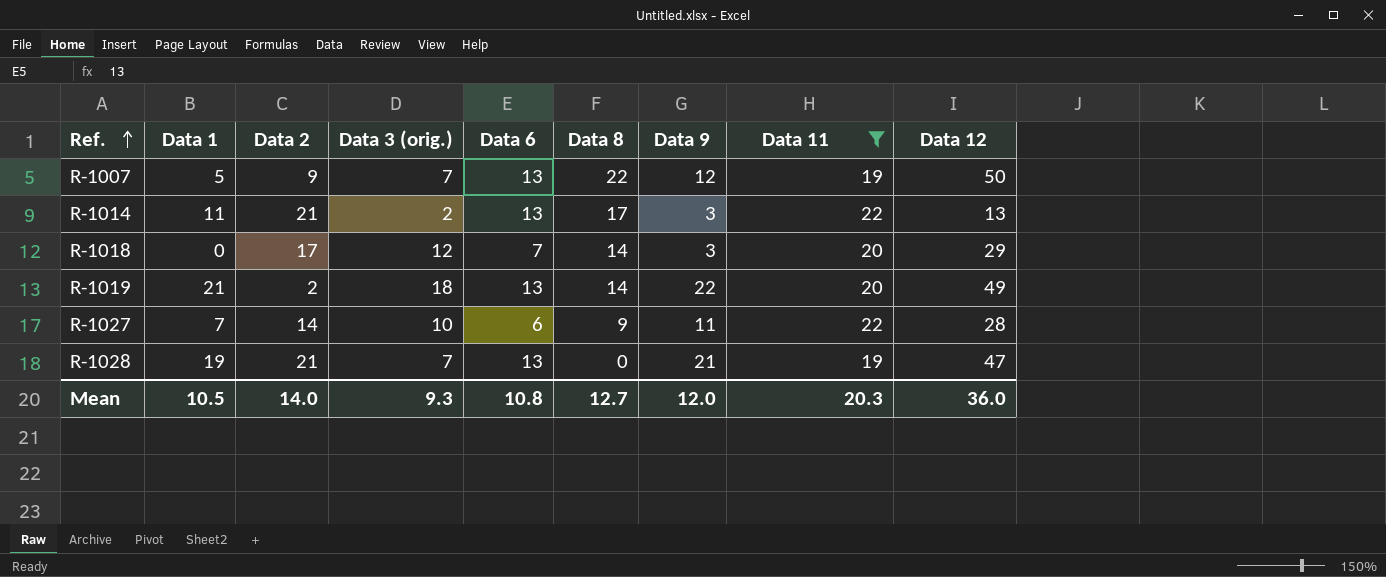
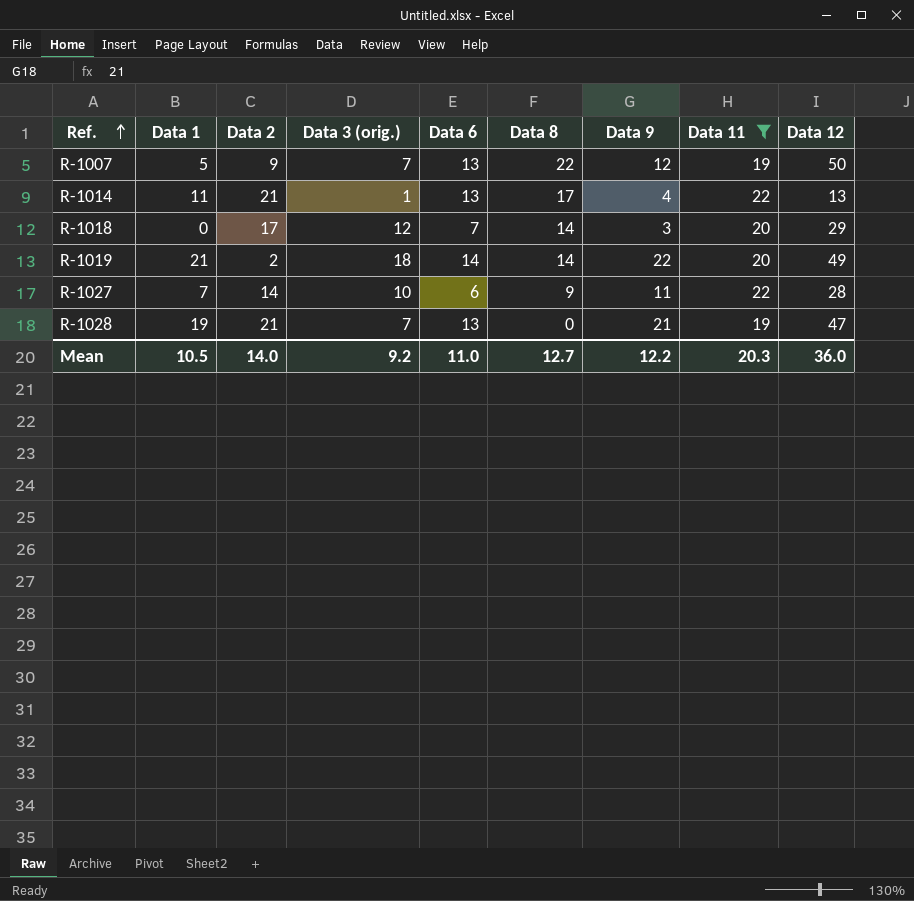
R-1014 | Data 3 (orig.): 2 -> 1
R-1014 | Data 9: 3 -> 4
R-1019 | Data 6: 13 -> 14
Mean | Data 3 (orig.): 9.3 -> 9.2
Mean | Data 6: 10.8 -> 11.0
Mean | Data 9: 12.0 -> 12.2

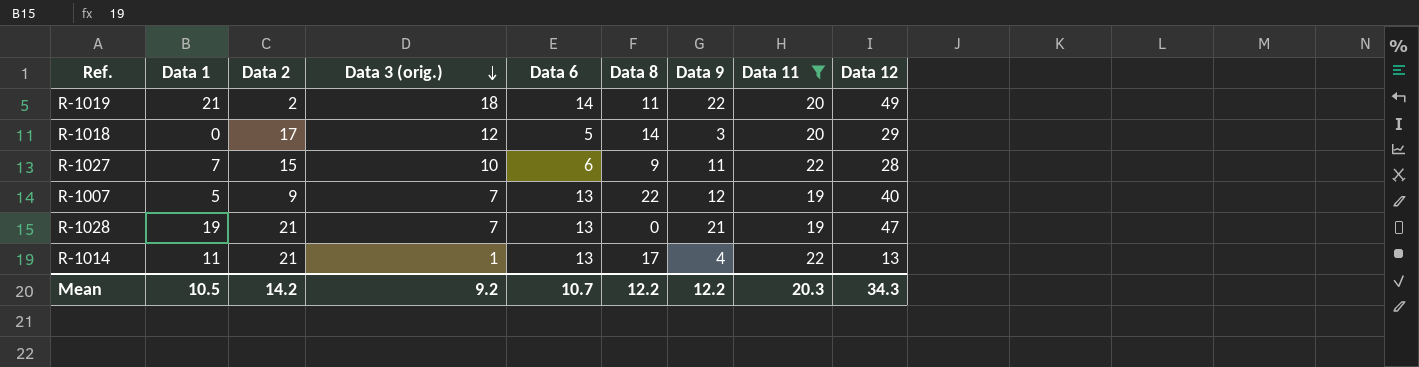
row order: Ref. ascending -> Data 3 (orig.) descending
R-1019 | Data 8: 14 -> 11
R-1018 | Data 6: 7 -> 5
R-1027 | Data 2: 14 -> 15
R-1007 | Data 12: 50 -> 40
Mean | Data 2: 14.0 -> 14.2
Mean | Data 6: 11.0 -> 10.7
Mean | Data 8: 12.7 -> 12.2
Mean | Data 12: 36.0 -> 34.3

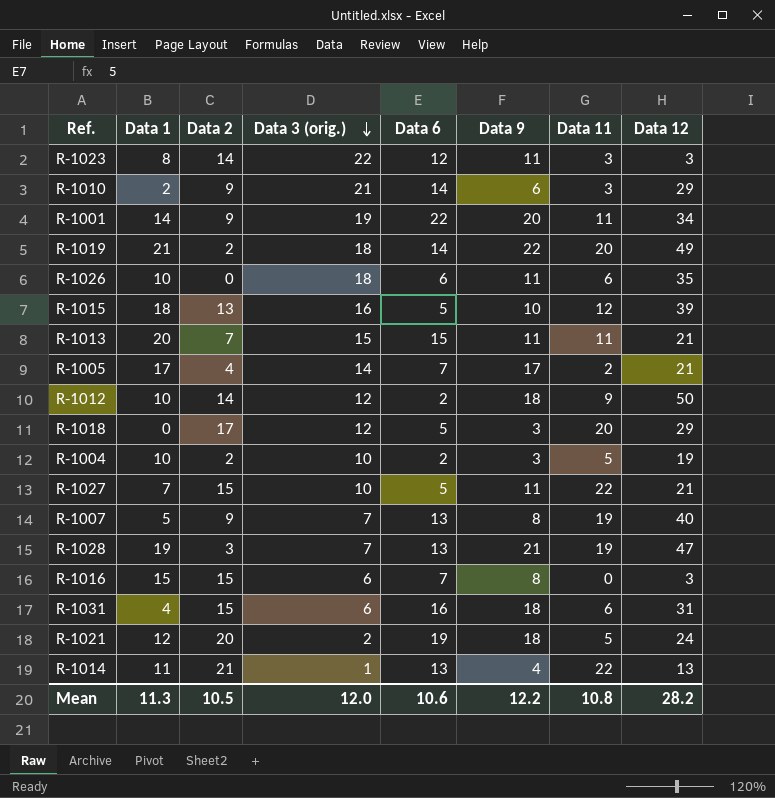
filter: Data 11 >= 19 -> none
column Data 8 | position: 6 -> none
R-1027 | Data 6: 6 -> 5
R-1027 | Data 12: 28 -> 21
R-1007 | Data 9: 12 -> 8
R-1028 | Data 2: 21 -> 3
Mean | Data 1: 10.5 -> 11.3
Mean | Data 2: 14.2 -> 10.5
Mean | Data 3 (orig.): 9.2 -> 12.0
Mean | Data 6: 10.7 -> 10.6
Mean | Data 11: 20.3 -> 10.8
Mean | Data 12: 34.3 -> 28.2

